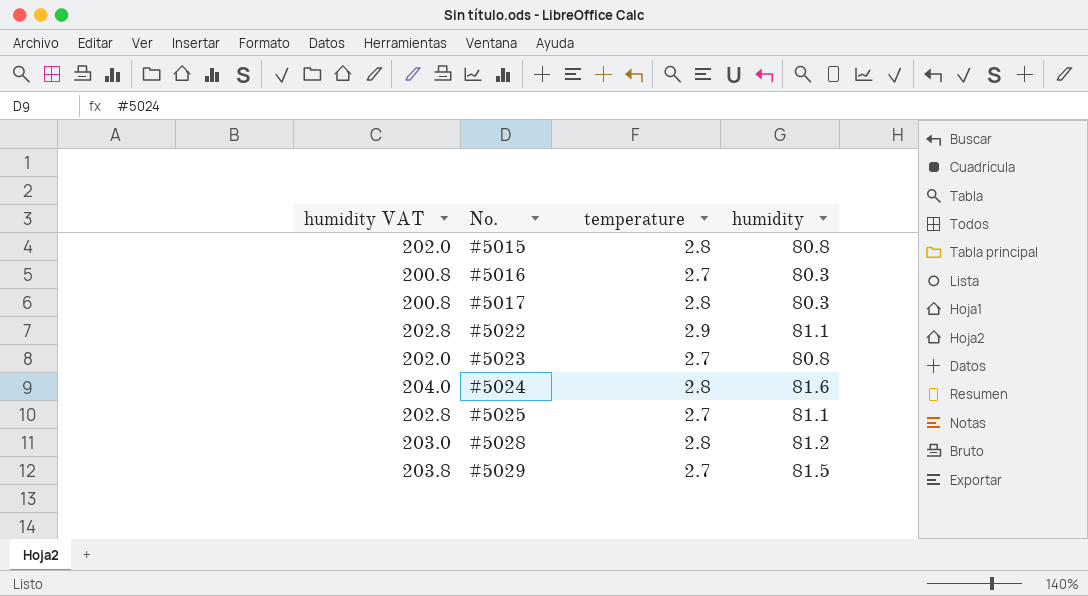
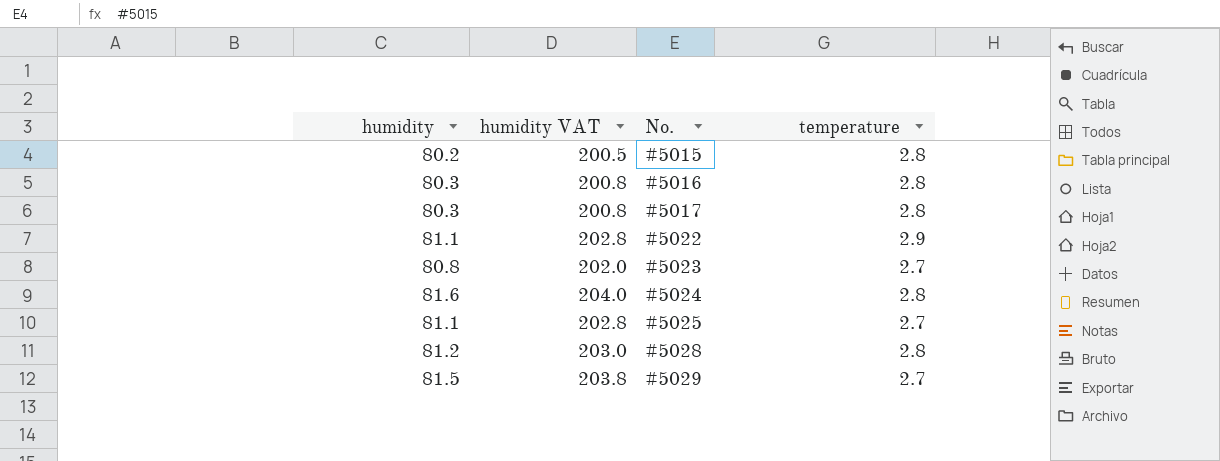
column humidity | position: 4 -> 1
#5015 | humidity: 80.8 -> 80.2
#5015 | humidity VAT: 202.0 -> 200.5
#5016 | temperature: 2.7 -> 2.8

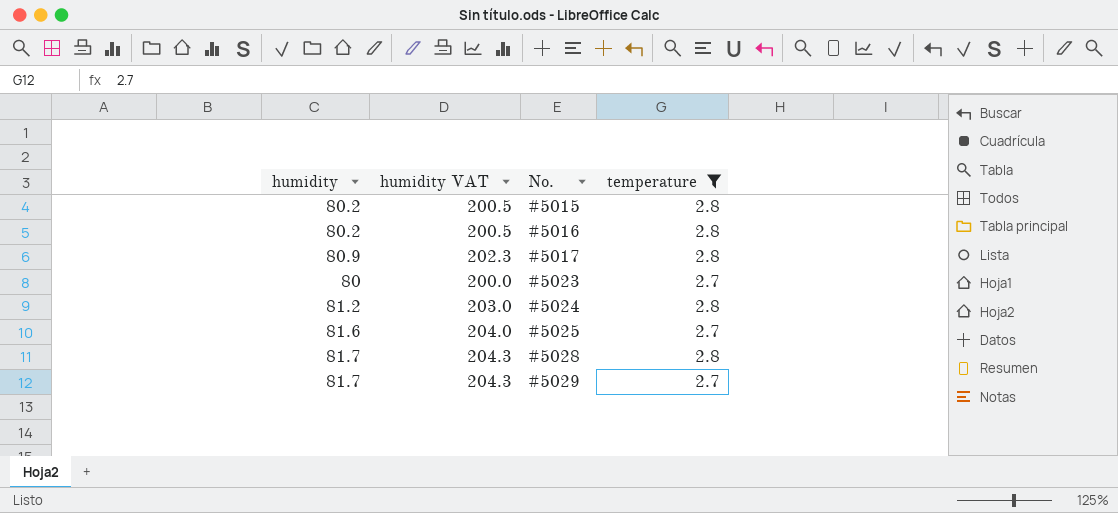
filter: none -> temperature != 2.9
#5016 | humidity: 80.3 -> 80.2
#5016 | humidity VAT: 200.8 -> 200.5
#5017 | humidity: 80.3 -> 80.9
#5017 | humidity VAT: 200.8 -> 202.3
#5023 | humidity: 80.8 -> 80
#5023 | humidity VAT: 202.0 -> 200.0
#5024 | humidity: 81.6 -> 81.2
#5024 | humidity VAT: 204.0 -> 203.0
#5025 | humidity: 81.1 -> 81.6
#5025 | humidity VAT: 202.8 -> 204.0
#5028 | humidity: 81.2 -> 81.7
#5028 | humidity VAT: 203.0 -> 204.3
#5029 | humidity: 81.5 -> 81.7
#5029 | humidity VAT: 203.8 -> 204.3

